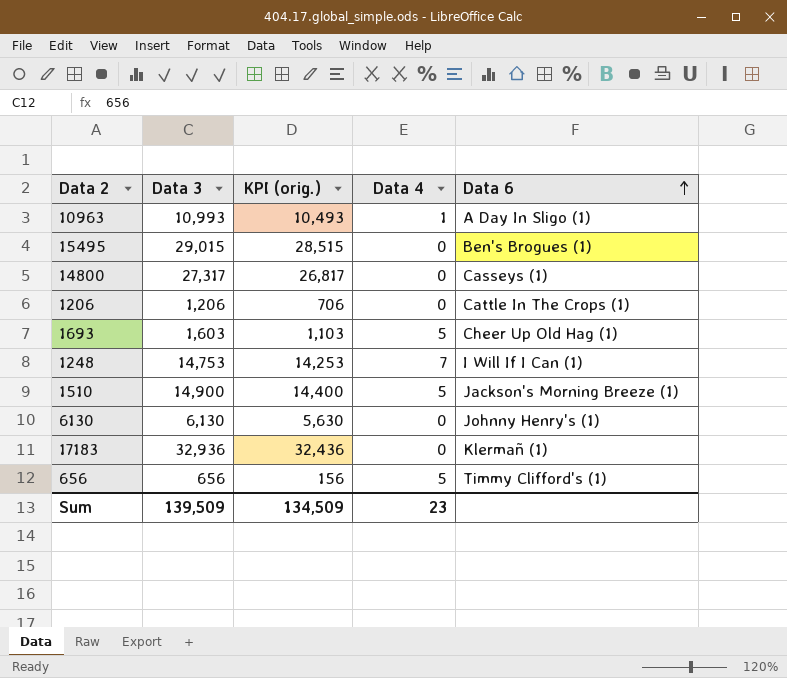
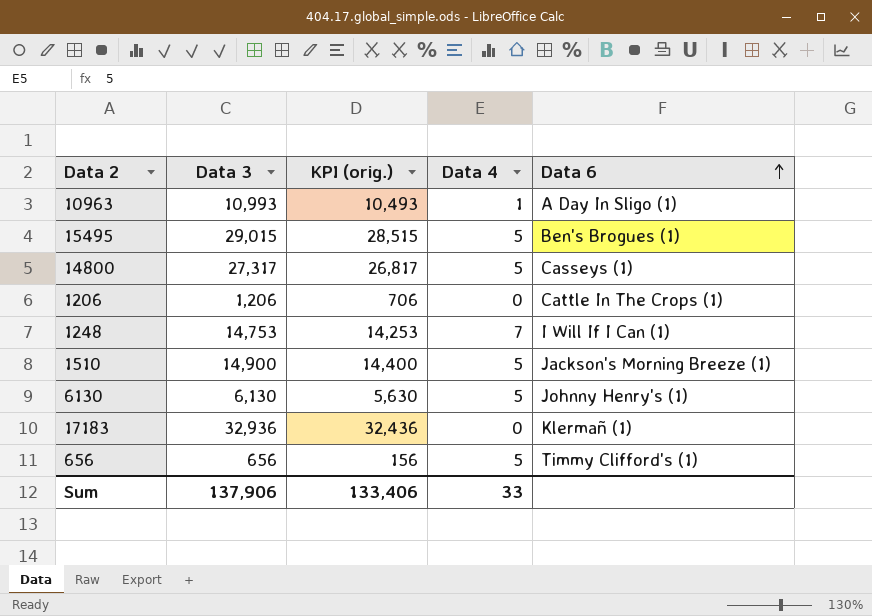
row 1693: 1,603 | 1,103 | 5 | Cheer Up Old Hag (1) -> none
15495 | Data 4: 0 -> 5
14800 | Data 4: 0 -> 5
6130 | Data 4: 0 -> 5
Sum | Data 3: 139,509 -> 137,906
Sum | KPI (orig.): 134,509 -> 133,406
Sum | Data 4: 23 -> 33

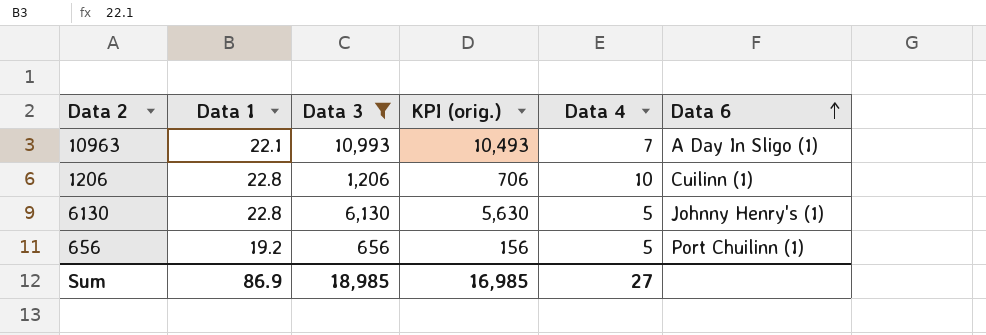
filter: none -> Data 3 <= 10,993
column Data 1 | position: none -> 2
10963 | Data 4: 1 -> 7
1206 | Data 4: 0 -> 10
1206 | Data 6: Cattle In The Crops (1) -> Cuilinn (1)
656 | Data 6: Timmy Clifford's (1) -> Port Chuilinn (1)
Sum | Data 3: 137,906 -> 18,985
Sum | KPI (orig.): 133,406 -> 16,985
Sum | Data 4: 33 -> 27

